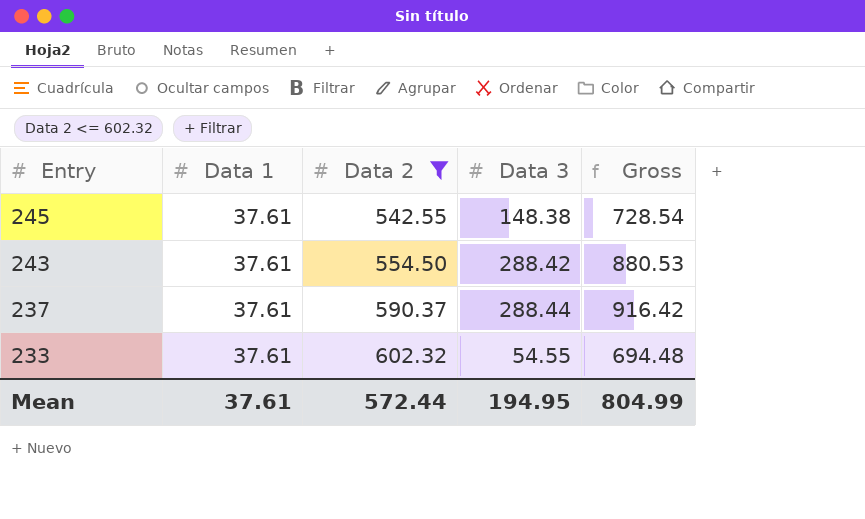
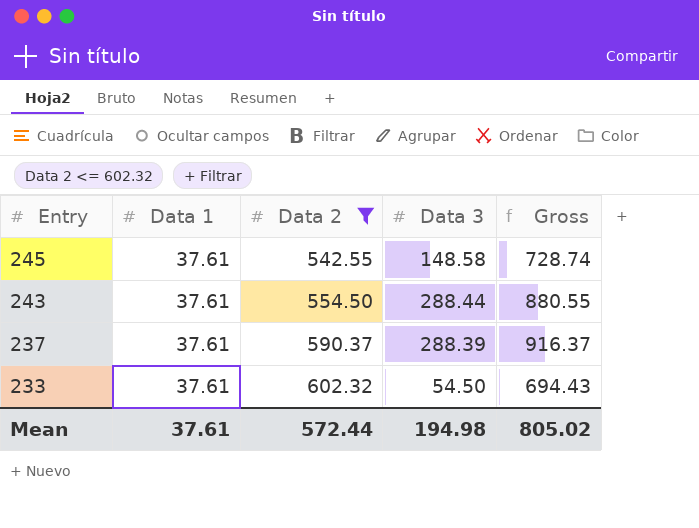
245 | Data 3: 148.38 -> 148.58
245 | Gross: 728.54 -> 728.74
243 | Data 3: 288.42 -> 288.44
243 | Gross: 880.53 -> 880.55
237 | Data 3: 288.44 -> 288.39
237 | Gross: 916.42 -> 916.37
233 | Data 3: 54.55 -> 54.50
233 | Gross: 694.48 -> 694.43
Mean | Data 3: 194.95 -> 194.98
Mean | Gross: 804.99 -> 805.02

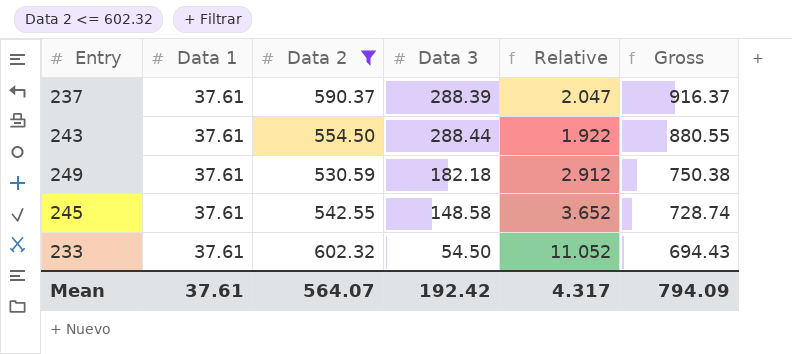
row order: Entry descending -> Gross descending
column Relative | formula: none -> [Data 2] / [Data 3]
row 249: none -> 37.61 | 530.59 | 182.18 | 2.912 | 750.38
Mean | Data 2: 572.44 -> 564.07
Mean | Data 3: 194.98 -> 192.42
Mean | Gross: 805.02 -> 794.09

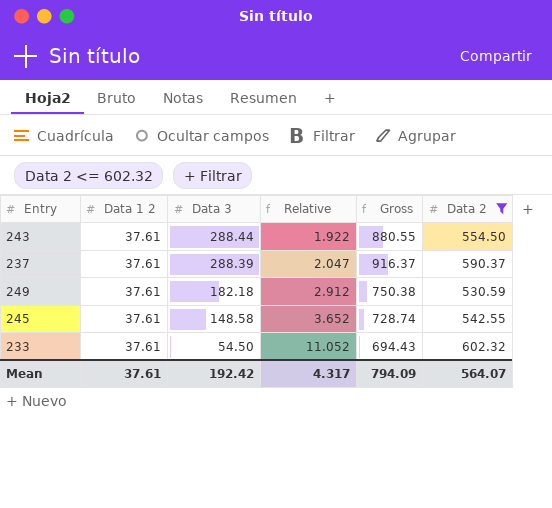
row order: Gross descending -> Data 3 descending
column name: Data 1 -> Data 1 2
column Data 2 | position: 3 -> 6

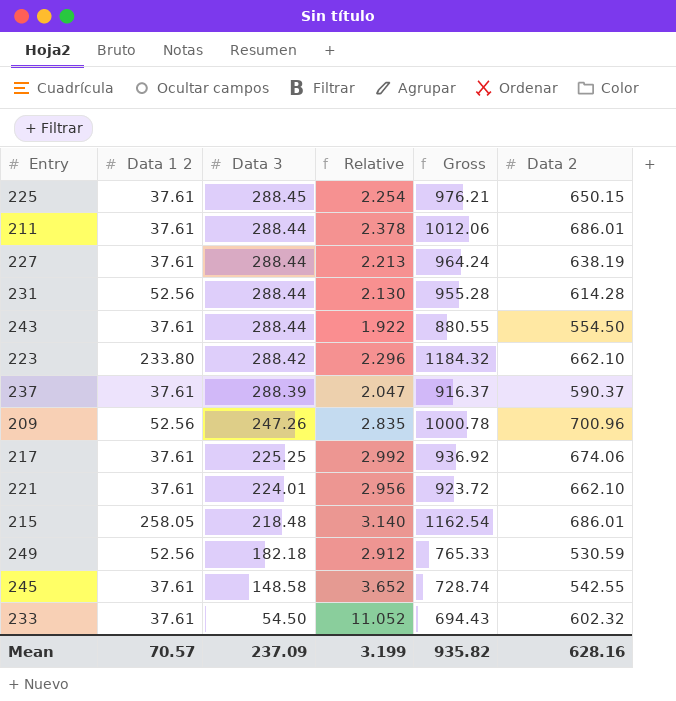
filter: Data 2 <= 602.32 -> none
249 | Data 1 2: 37.61 -> 52.56
249 | Gross: 750.38 -> 765.33
Mean | Data 1 2: 37.61 -> 70.57
Mean | Data 3: 192.42 -> 237.09
Mean | Relative: 4.317 -> 3.199
Mean | Gross: 794.09 -> 935.82
Mean | Data 2: 564.07 -> 628.16

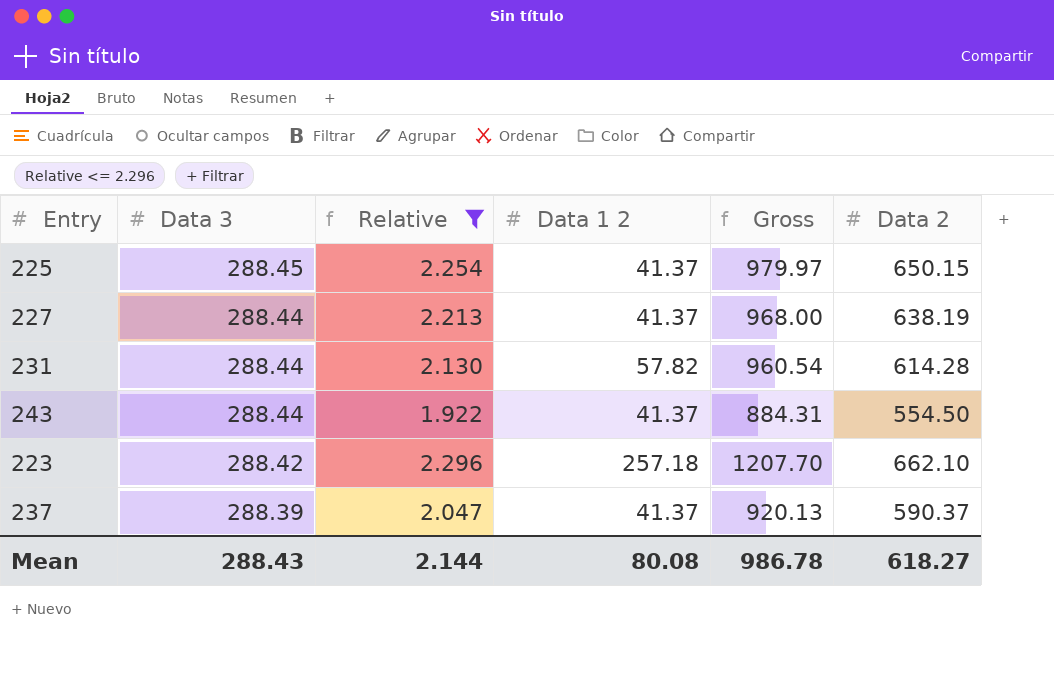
filter: none -> Relative <= 2.296
column Data 1 2 | position: 2 -> 4
225 | Data 1 2: 37.61 -> 41.37
225 | Gross: 976.21 -> 979.97
227 | Data 1 2: 37.61 -> 41.37
227 | Gross: 964.24 -> 968.00
231 | Data 1 2: 52.56 -> 57.82
231 | Gross: 955.28 -> 960.54
243 | Data 1 2: 37.61 -> 41.37
243 | Gross: 880.55 -> 884.31
223 | Data 1 2: 233.80 -> 257.18
223 | Gross: 1184.32 -> 1207.70
237 | Data 1 2: 37.61 -> 41.37
237 | Gross: 916.37 -> 920.13
Mean | Data 3: 237.09 -> 288.43
Mean | Relative: 3.199 -> 2.144
Mean | Data 1 2: 70.57 -> 80.08
Mean | Gross: 935.82 -> 986.78
Mean | Data 2: 628.16 -> 618.27

